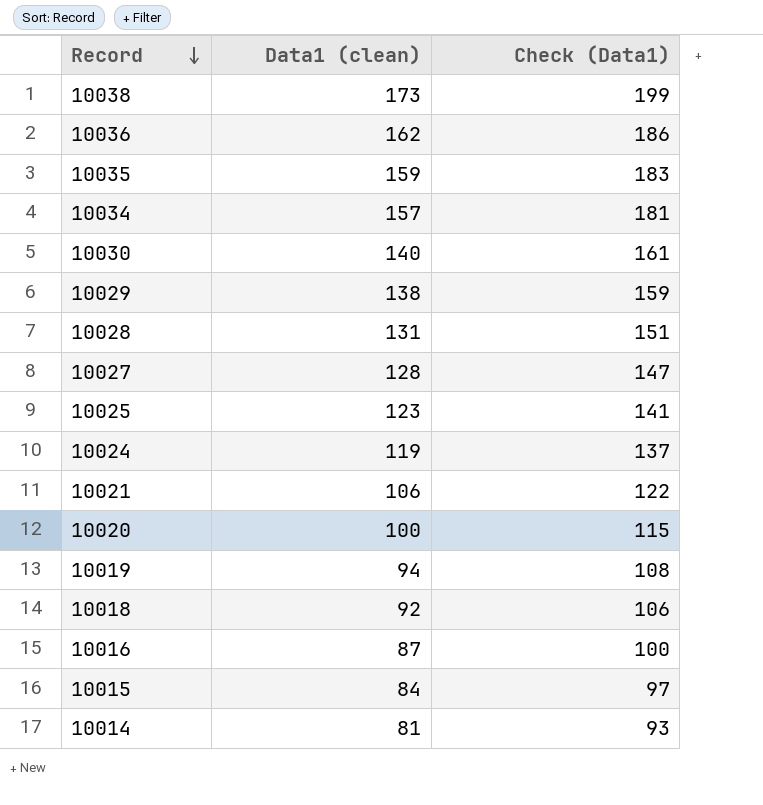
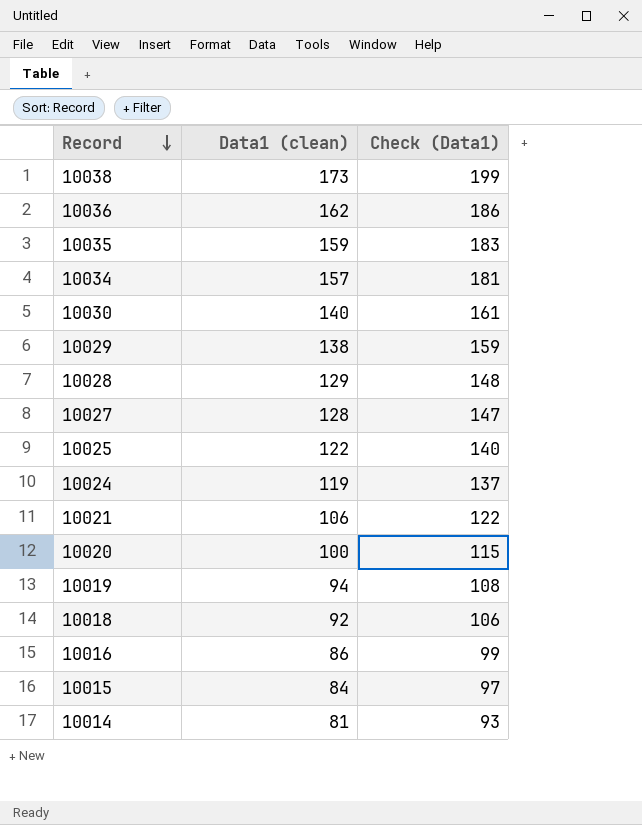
10028 | Data1 (clean): 131 -> 129
10028 | Check (Data1): 151 -> 148
10025 | Data1 (clean): 123 -> 122
10025 | Check (Data1): 141 -> 140
10016 | Data1 (clean): 87 -> 86
10016 | Check (Data1): 100 -> 99

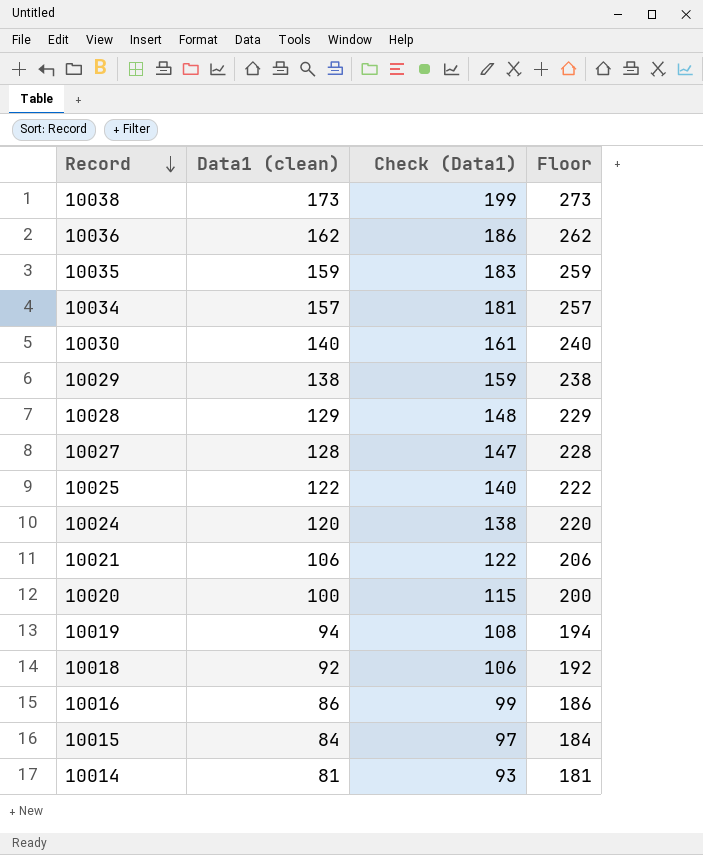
column Floor | formula: none -> [Data1 (clean)] + 100
10024 | Data1 (clean): 119 -> 120
10024 | Check (Data1): 137 -> 138

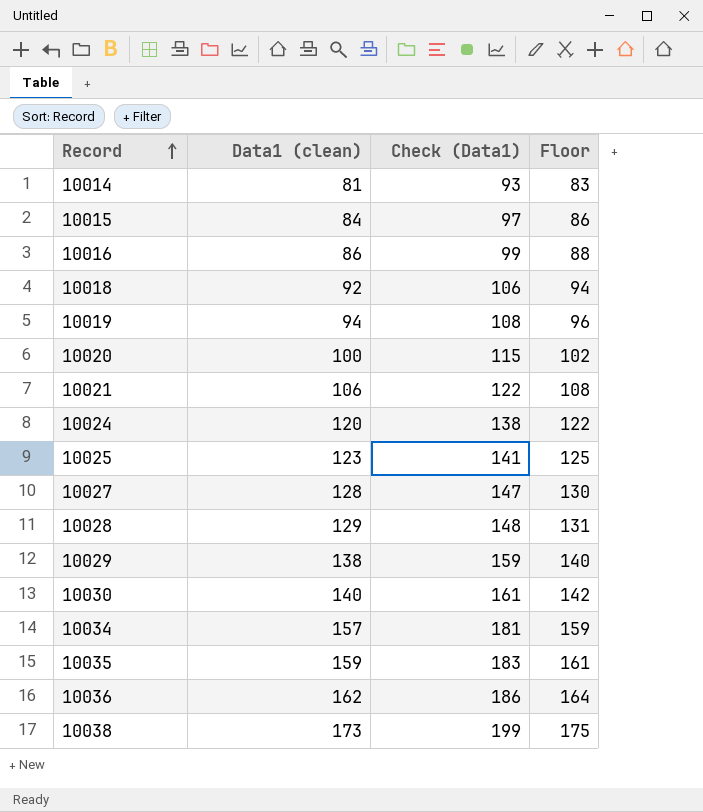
row order: Record descending -> Record ascending
column Floor | formula: [Data1 (clean)] + 100 -> [Data1 (clean)] + 2
10025 | Data1 (clean): 122 -> 123
10025 | Check (Data1): 140 -> 141

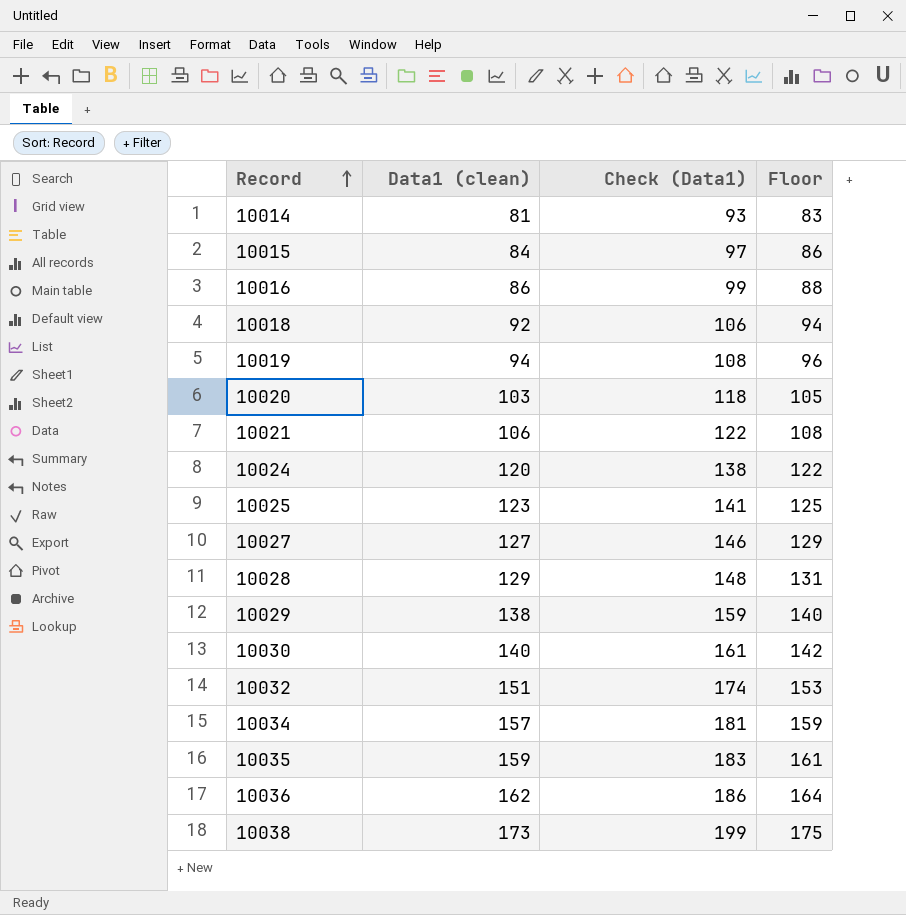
10020 | Data1 (clean): 100 -> 103
10020 | Check (Data1): 115 -> 118
10020 | Floor: 102 -> 105
10027 | Data1 (clean): 128 -> 127
10027 | Check (Data1): 147 -> 146
10027 | Floor: 130 -> 129
row 10032: none -> 151 | 174 | 153

